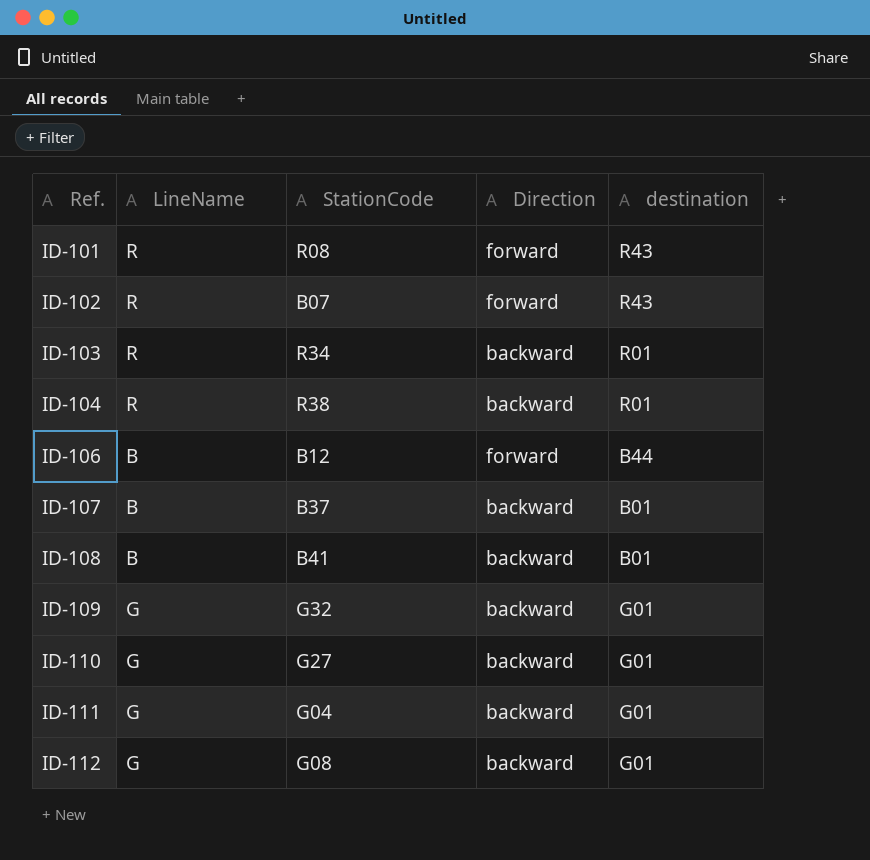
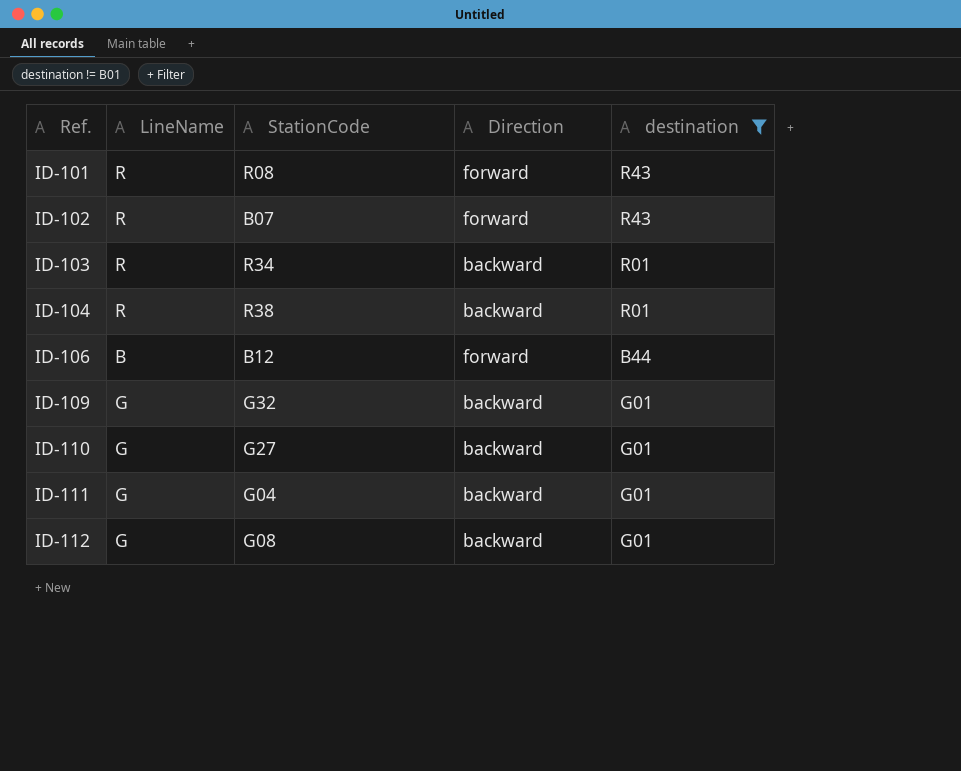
filter: none -> destination != B01

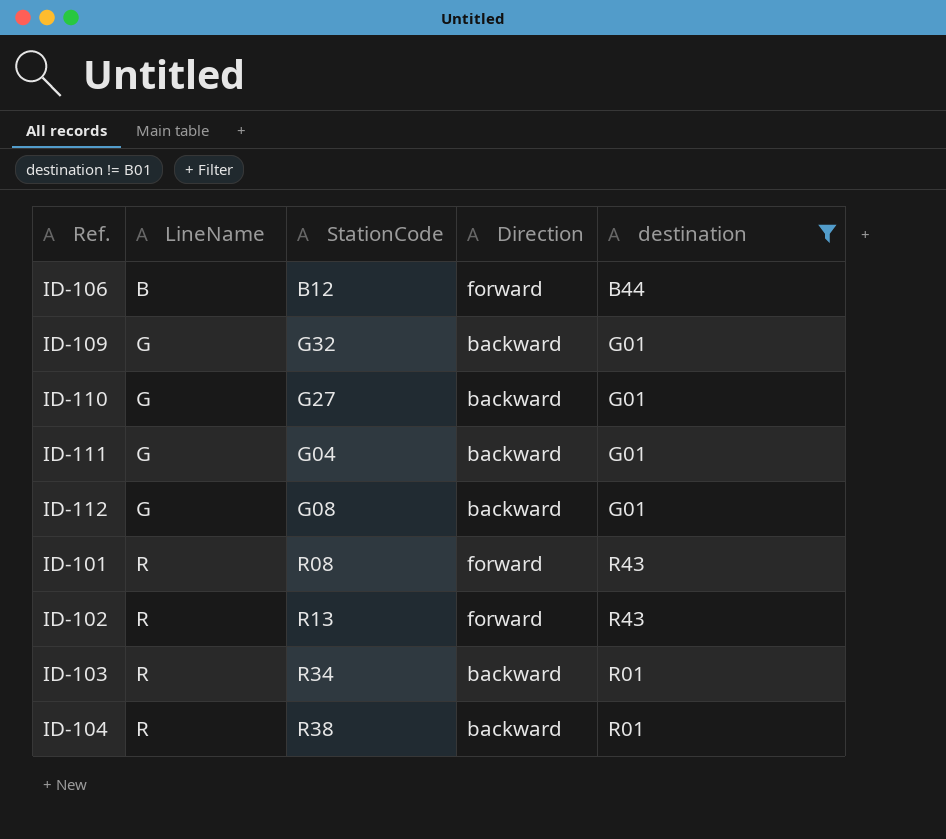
row order: Ref. ascending -> LineName ascending
ID-102 | StationCode: B07 -> R13

